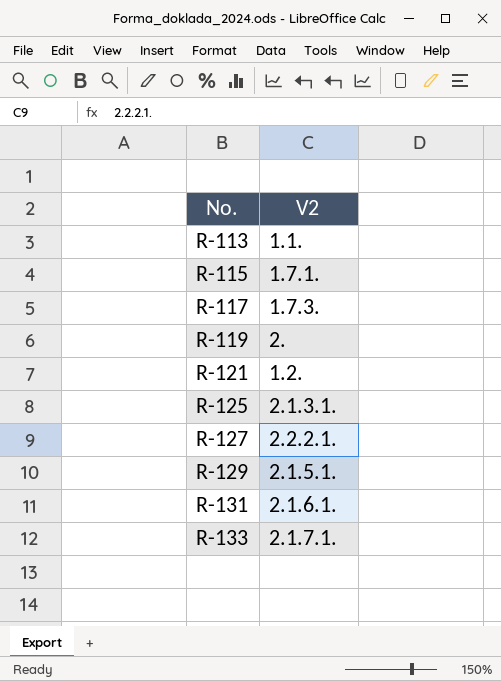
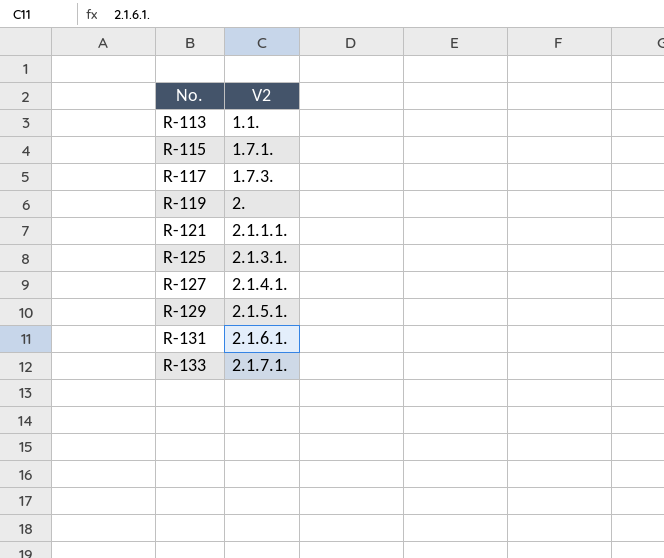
R-121 | V2: 1.2. -> 2.1.1.1.
R-127 | V2: 2.2.2.1. -> 2.1.4.1.

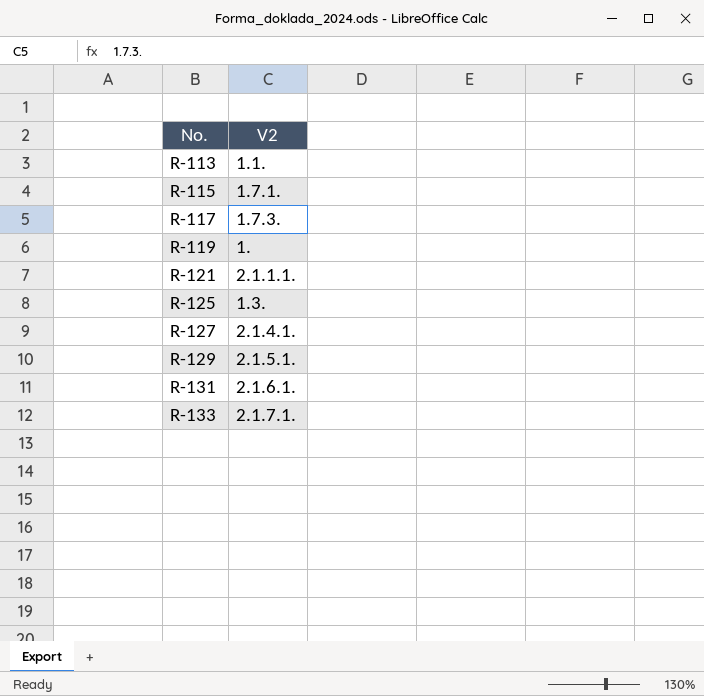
R-119 | V2: 2. -> 1.
R-125 | V2: 2.1.3.1. -> 1.3.

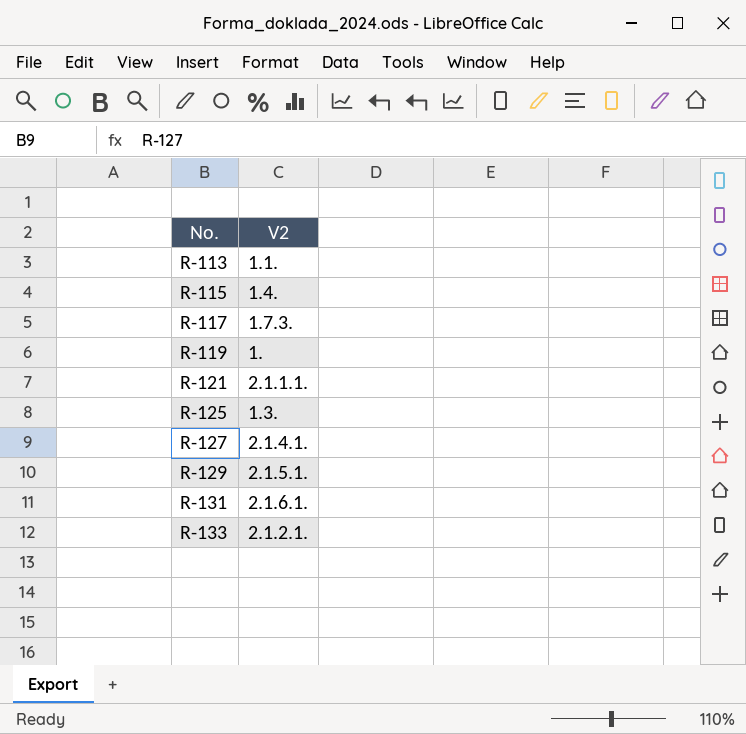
R-115 | V2: 1.7.1. -> 1.4.
R-133 | V2: 2.1.7.1. -> 2.1.2.1.

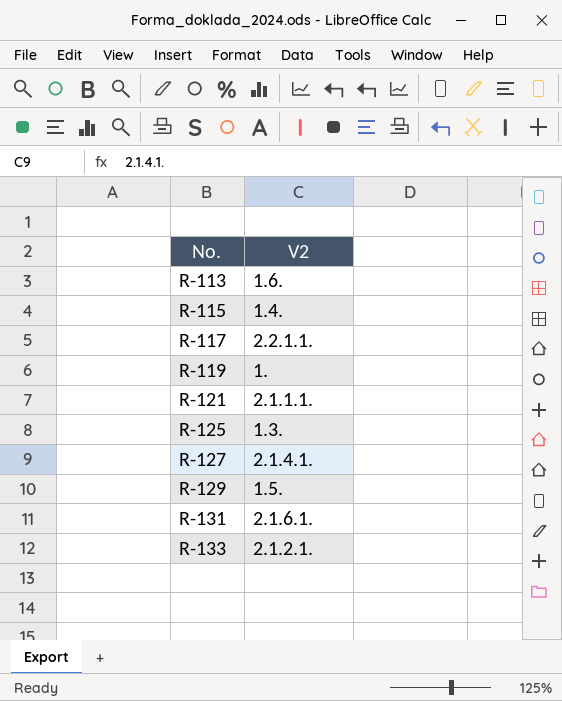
R-113 | V2: 1.1. -> 1.6.
R-117 | V2: 1.7.3. -> 2.2.1.1.
R-129 | V2: 2.1.5.1. -> 1.5.

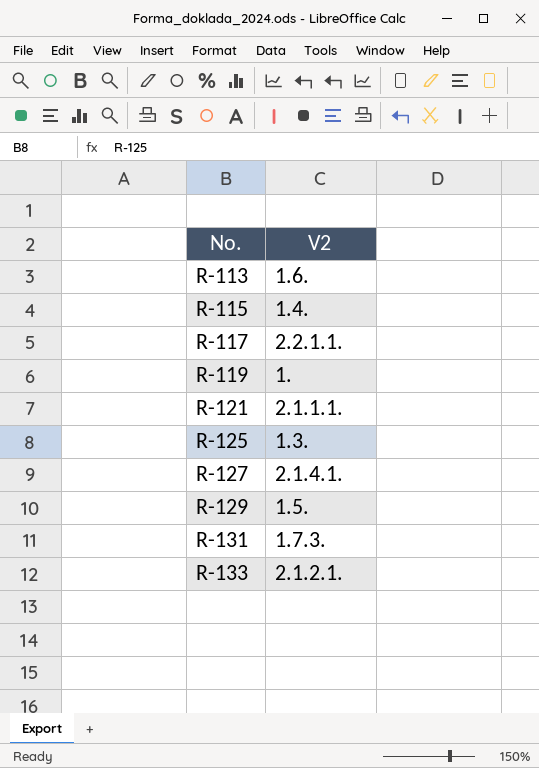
R-131 | V2: 2.1.6.1. -> 1.7.3.

